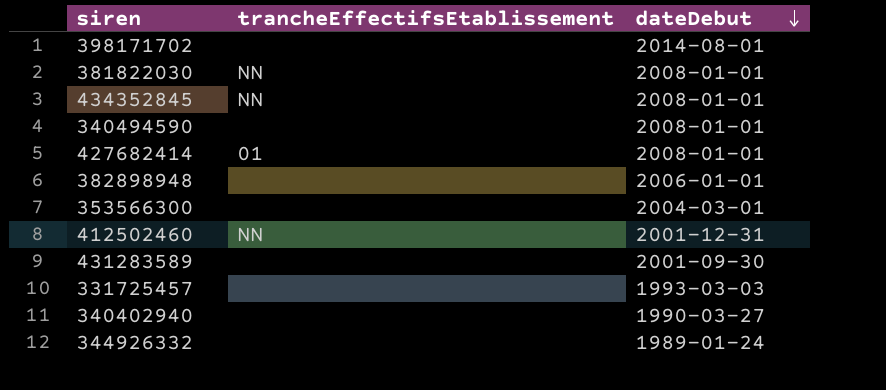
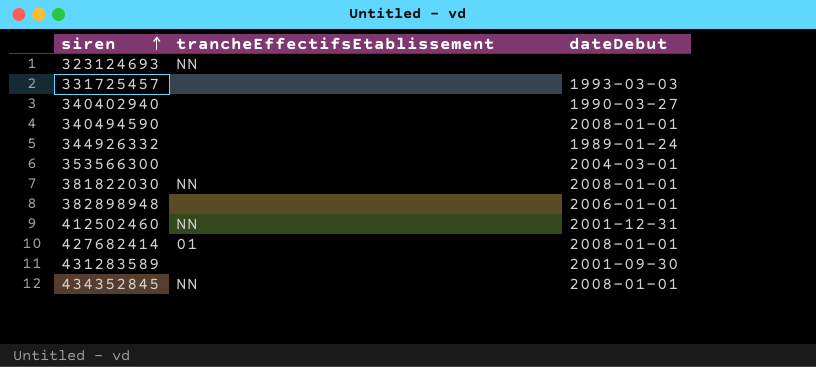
row order: dateDebut descending -> siren ascending
row 398171702: none | 2014-08-01 -> none
row 323124693: none -> NN | none

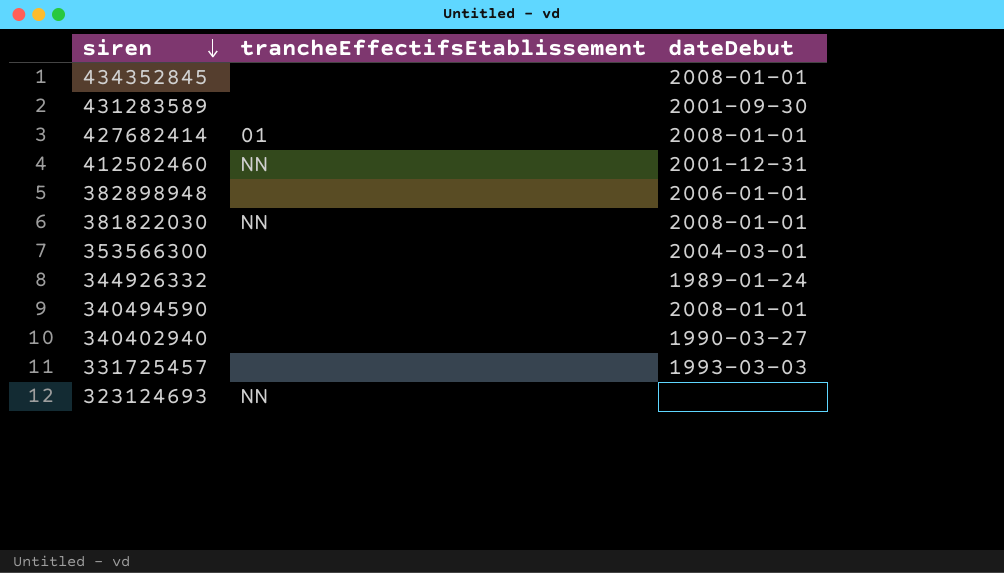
row order: siren ascending -> siren descending
434352845 | trancheEffectifsEtablissement: NN -> none

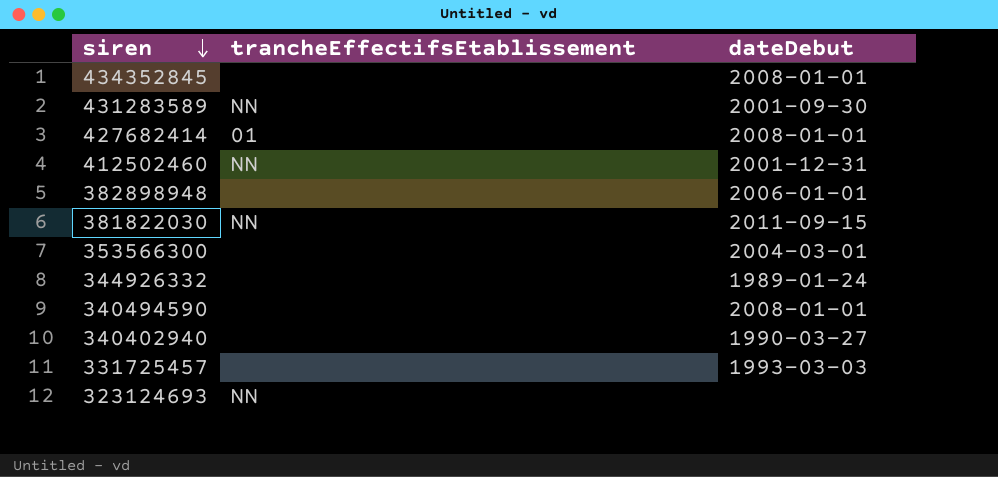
431283589 | trancheEffectifsEtablissement: none -> NN
381822030 | dateDebut: 2008-01-01 -> 2011-09-15

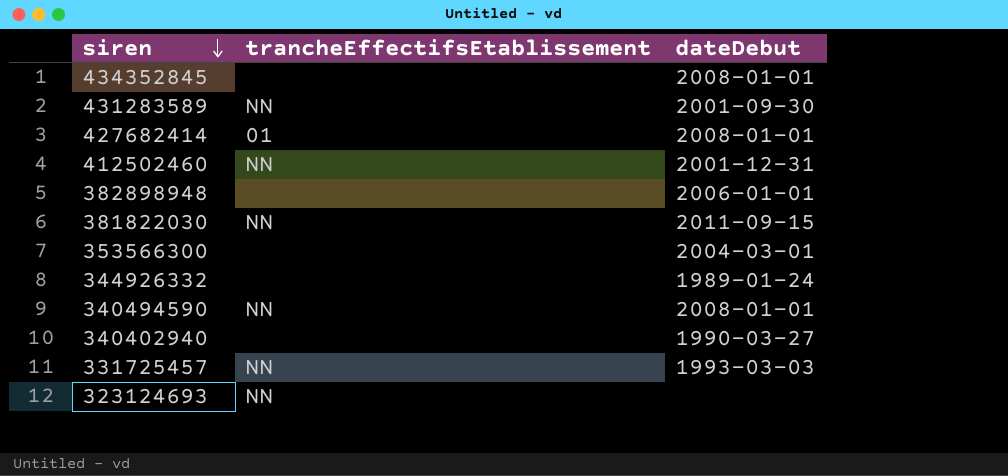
340494590 | trancheEffectifsEtablissement: none -> NN
331725457 | trancheEffectifsEtablissement: none -> NN

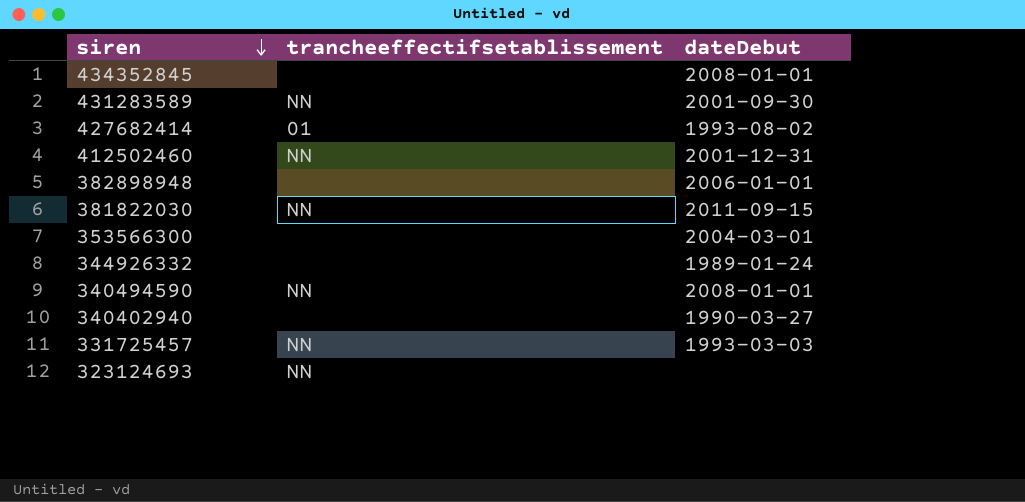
column name: trancheEffectifsEtablissement -> trancheeffectifsetablissement
427682414 | dateDebut: 2008-01-01 -> 1993-08-02

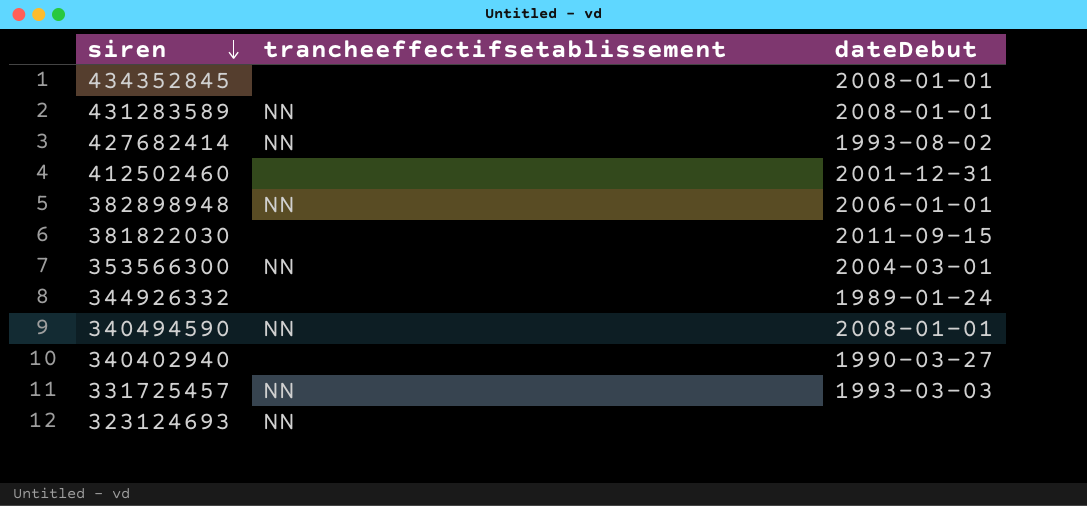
431283589 | dateDebut: 2001-09-30 -> 2008-01-01
427682414 | trancheeffectifsetablissement: 01 -> NN
412502460 | trancheeffectifsetablissement: NN -> none
382898948 | trancheeffectifsetablissement: none -> NN
381822030 | trancheeffectifsetablissement: NN -> none
353566300 | trancheeffectifsetablissement: none -> NN

